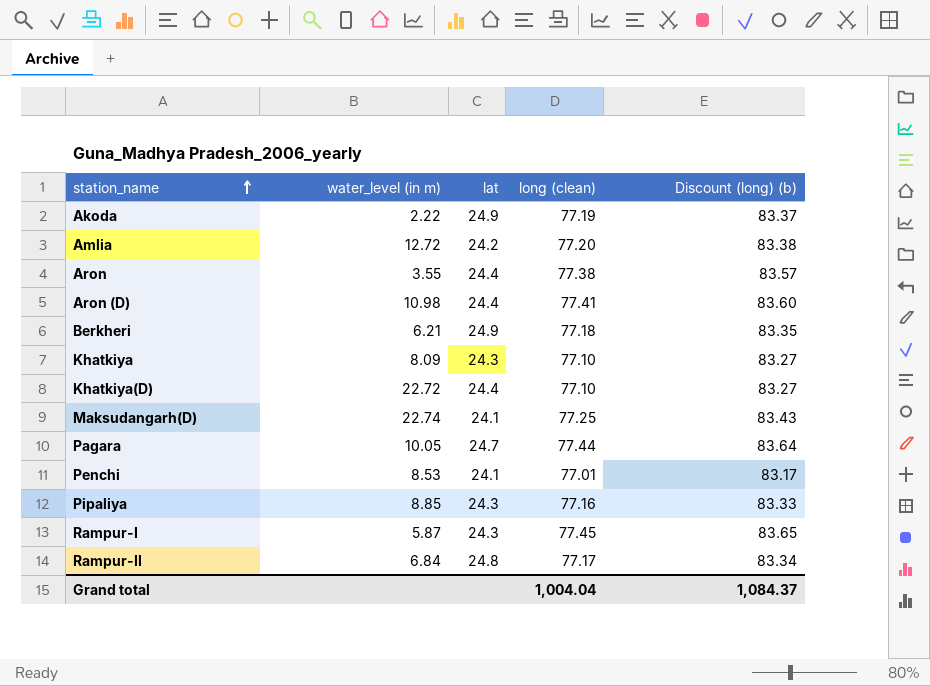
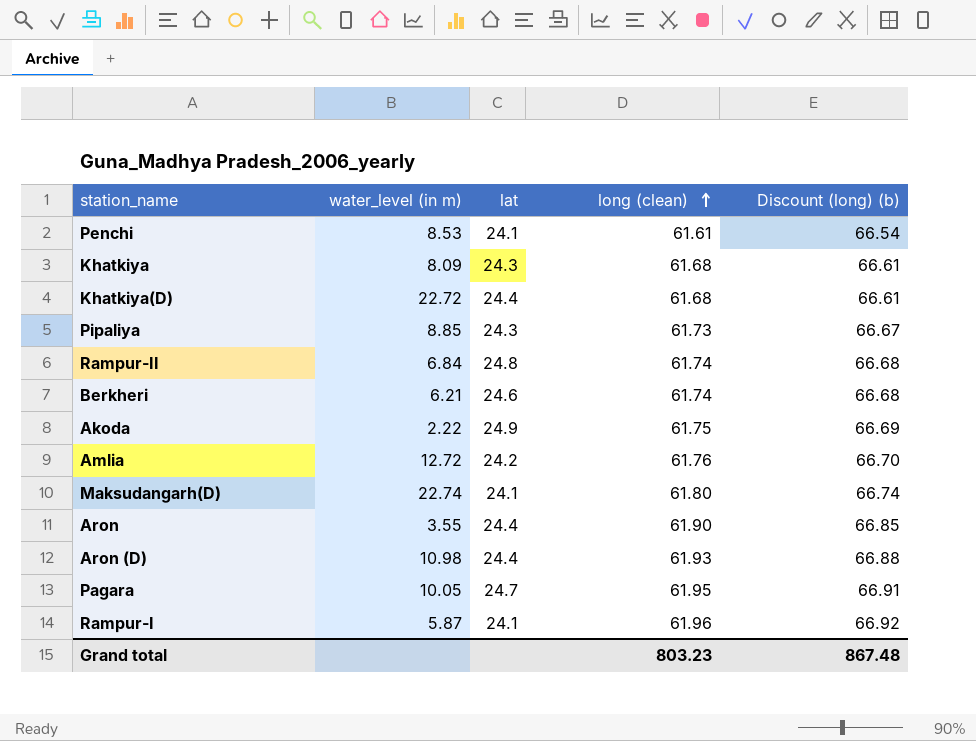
row order: station_name ascending -> long (clean) ascending
Penchi | long (clean): 77.01 -> 61.61
Penchi | Discount (long) (b): 83.17 -> 66.54
Khatkiya | long (clean): 77.10 -> 61.68
Khatkiya | Discount (long) (b): 83.27 -> 66.61
Khatkiya(D) | long (clean): 77.10 -> 61.68
Khatkiya(D) | Discount (long) (b): 83.27 -> 66.61
Pipaliya | long (clean): 77.16 -> 61.73
Pipaliya | Discount (long) (b): 83.33 -> 66.67
Rampur-II | long (clean): 77.17 -> 61.74
Rampur-II | Discount (long) (b): 83.34 -> 66.68
Berkheri | lat: 24.9 -> 24.6
Berkheri | long (clean): 77.18 -> 61.74
Berkheri | Discount (long) (b): 83.35 -> 66.68
Akoda | long (clean): 77.19 -> 61.75
Akoda | Discount (long) (b): 83.37 -> 66.69
Amlia | long (clean): 77.20 -> 61.76
Amlia | Discount (long) (b): 83.38 -> 66.70
Maksudangarh(D) | long (clean): 77.25 -> 61.80
Maksudangarh(D) | Discount (long) (b): 83.43 -> 66.74
Aron | long (clean): 77.38 -> 61.90
Aron | Discount (long) (b): 83.57 -> 66.85
Aron (D) | long (clean): 77.41 -> 61.93
Aron (D) | Discount (long) (b): 83.60 -> 66.88
Pagara | long (clean): 77.44 -> 61.95
Pagara | Discount (long) (b): 83.64 -> 66.91
Rampur-I | lat: 24.3 -> 24.1
Rampur-I | long (clean): 77.45 -> 61.96
Rampur-I | Discount (long) (b): 83.65 -> 66.92
Grand total | long (clean): 1,004.04 -> 803.23
Grand total | Discount (long) (b): 1,084.37 -> 867.48

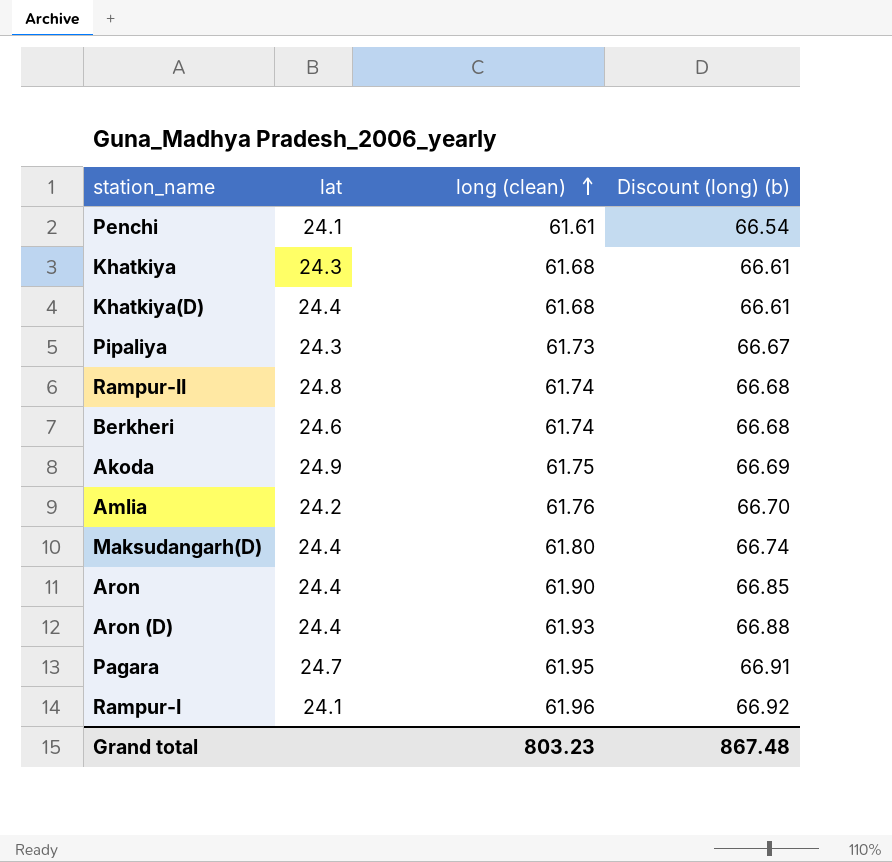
column water_level (in m) | position: 2 -> none
Maksudangarh(D) | lat: 24.1 -> 24.4

